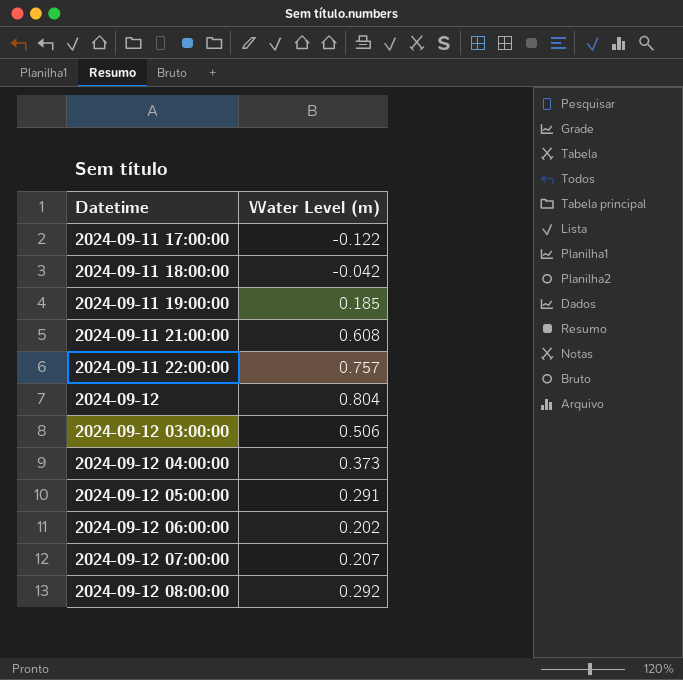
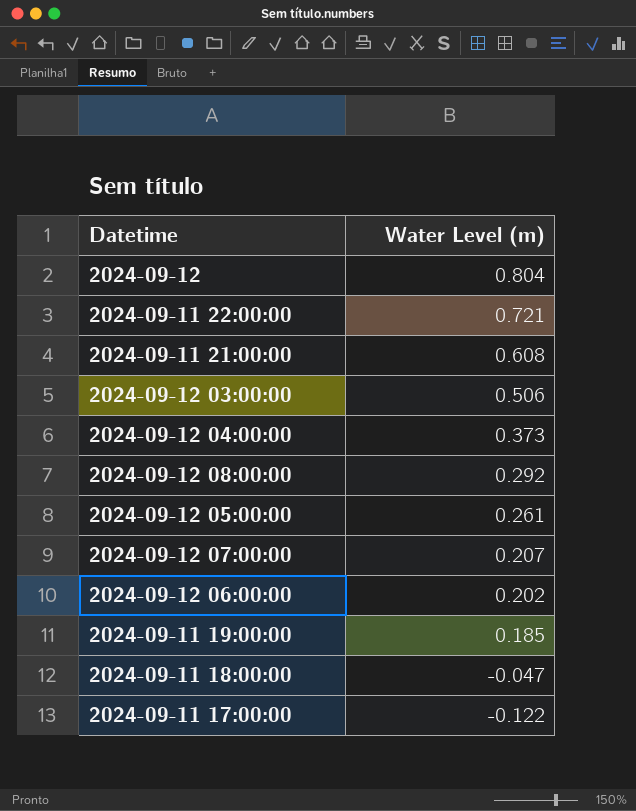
row order: Datetime ascending -> Water Level (m) descending
2024-09-11 22:00:00 | Water Level (m): 0.757 -> 0.721
2024-09-12 05:00:00 | Water Level (m): 0.291 -> 0.261
2024-09-11 18:00:00 | Water Level (m): -0.042 -> -0.047

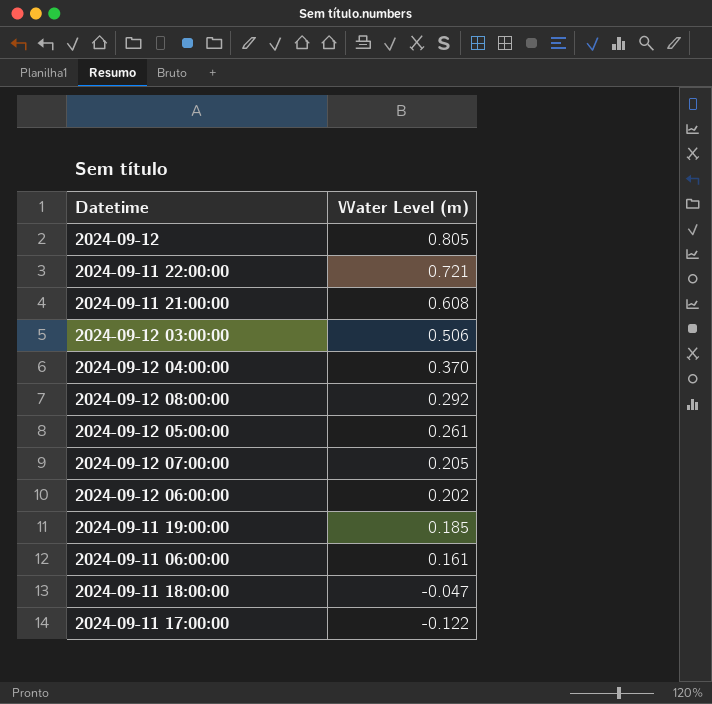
2024-09-12 | Water Level (m): 0.804 -> 0.805
2024-09-12 04:00:00 | Water Level (m): 0.373 -> 0.370
2024-09-12 07:00:00 | Water Level (m): 0.207 -> 0.205
row 2024-09-11 06:00:00: none -> 0.161

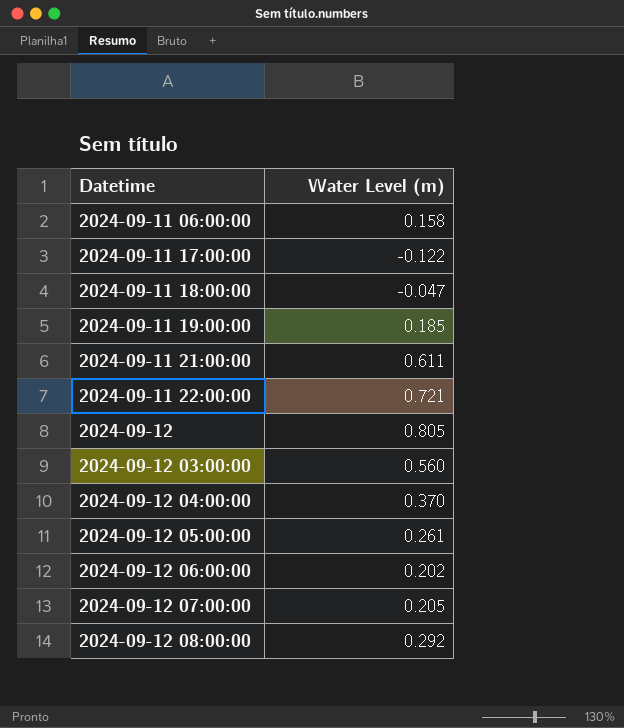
row order: Water Level (m) descending -> Datetime ascending
2024-09-11 06:00:00 | Water Level (m): 0.161 -> 0.158
2024-09-11 21:00:00 | Water Level (m): 0.608 -> 0.611
2024-09-12 03:00:00 | Water Level (m): 0.506 -> 0.560

